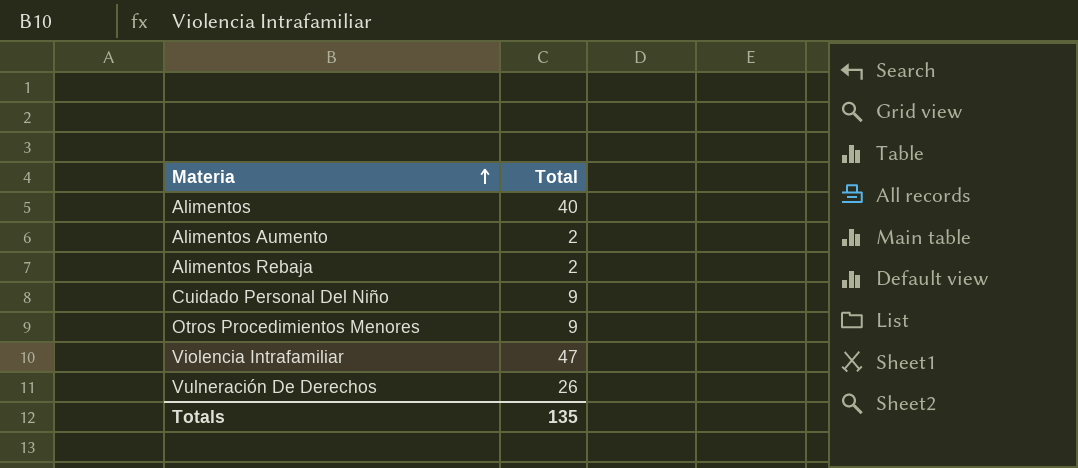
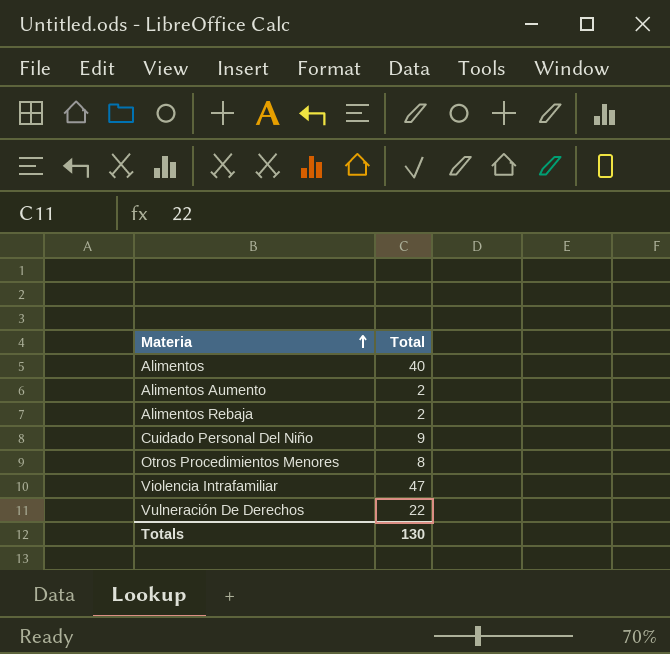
Otros Procedimientos Menores | Total: 9 -> 8
Vulneración De Derechos | Total: 26 -> 22
Totals | Total: 135 -> 130

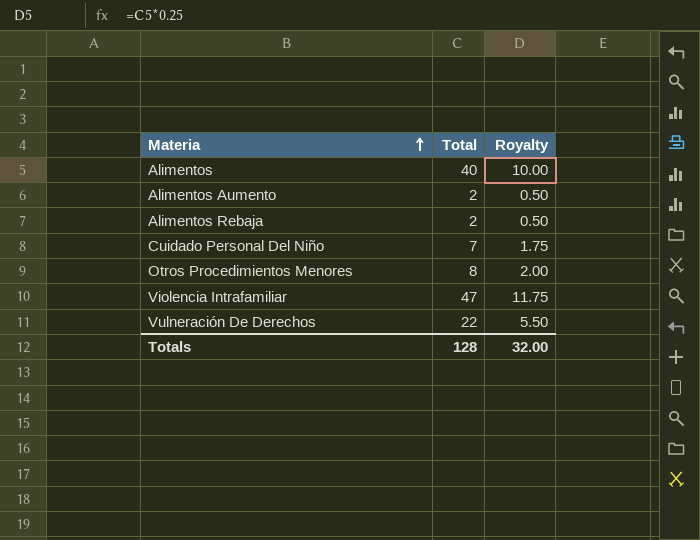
column Royalty | formula: none -> [Total] * 0.25
Cuidado Personal Del Niño | Total: 9 -> 7
Totals | Total: 130 -> 128

